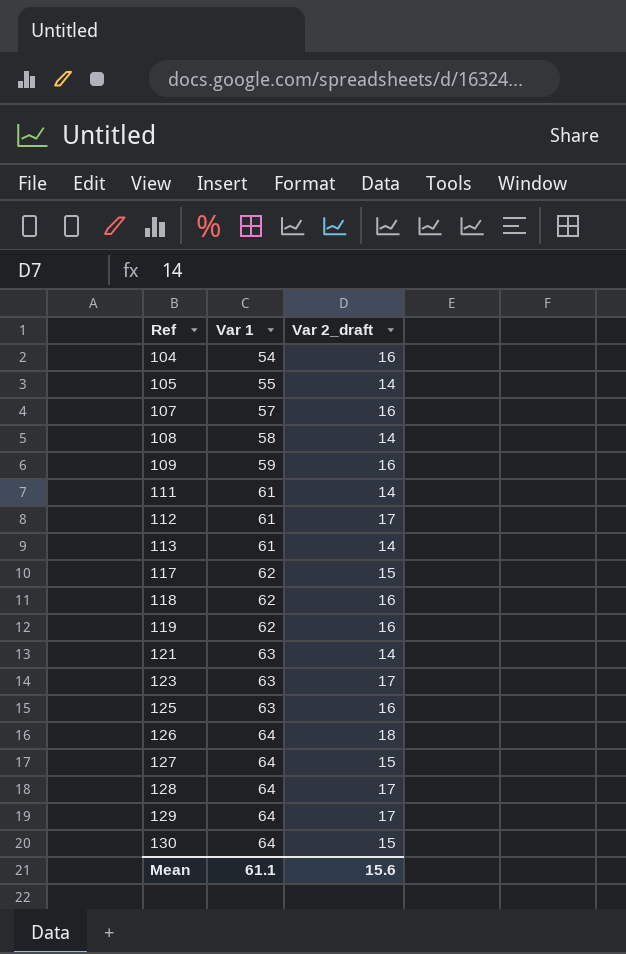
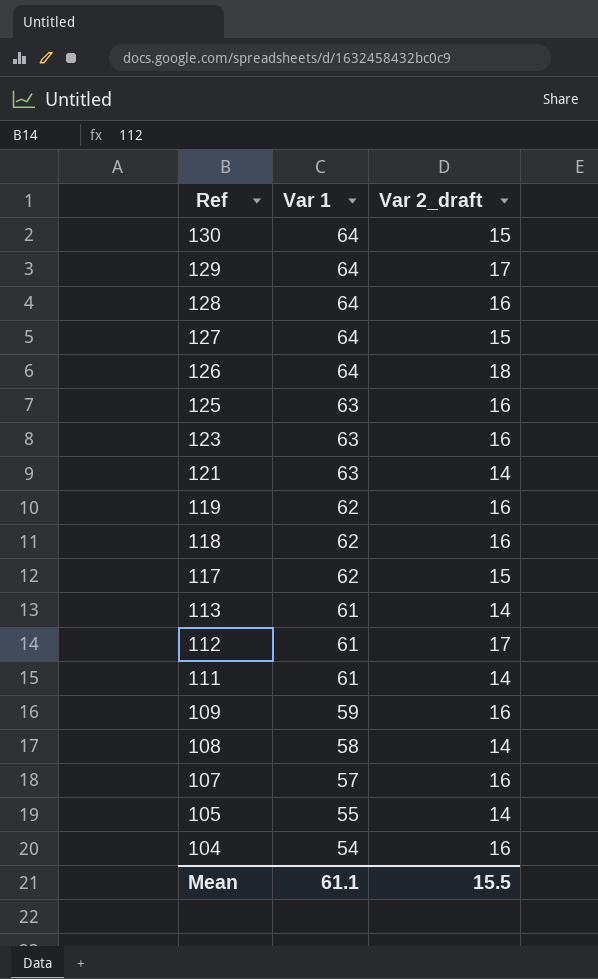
row order: Ref ascending -> Ref descending
128 | Var 2_draft: 17 -> 16
123 | Var 2_draft: 17 -> 16
Mean | Var 2_draft: 15.6 -> 15.5

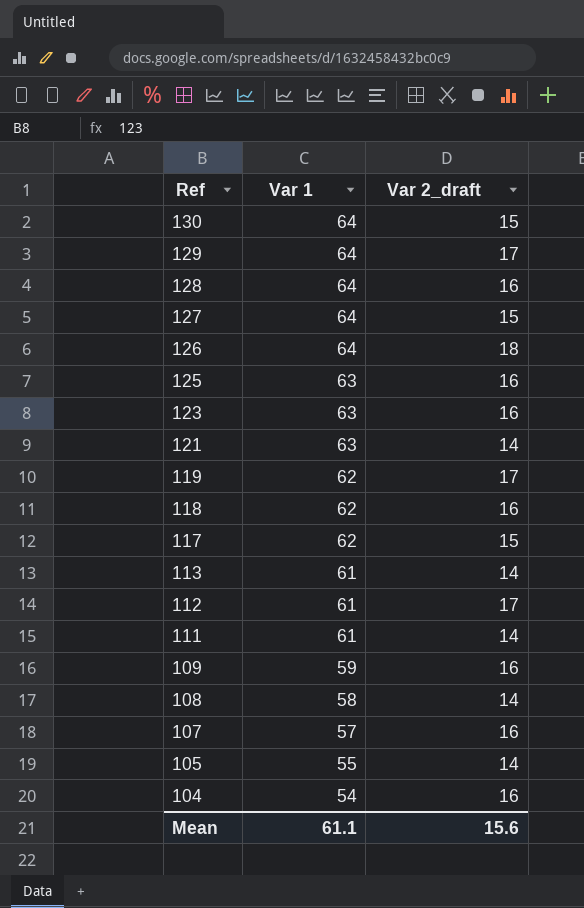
119 | Var 2_draft: 16 -> 17
Mean | Var 2_draft: 15.5 -> 15.6

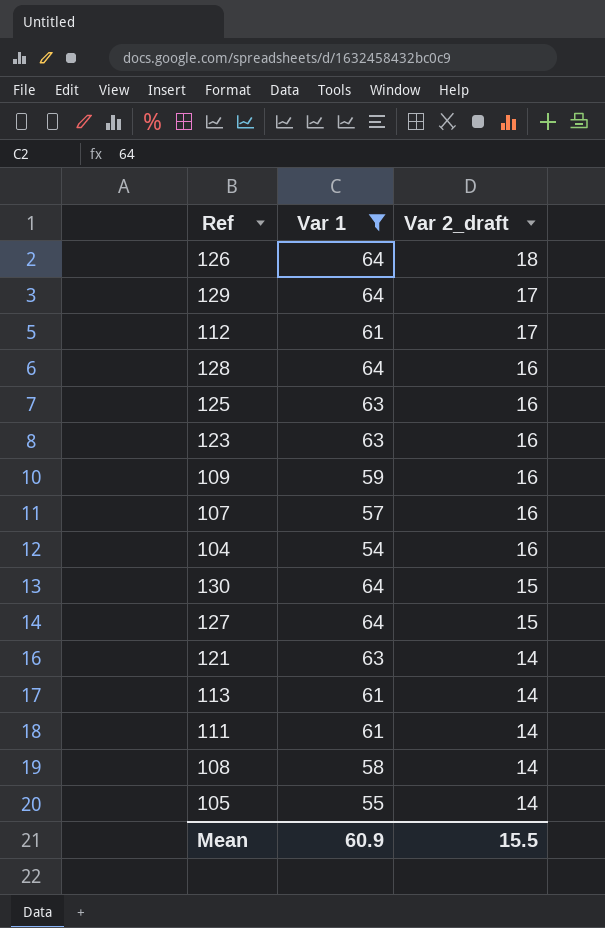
filter: none -> Var 1 != 62
row order: Ref descending -> Var 2_draft descending
Mean | Var 1: 61.1 -> 60.9
Mean | Var 2_draft: 15.6 -> 15.5

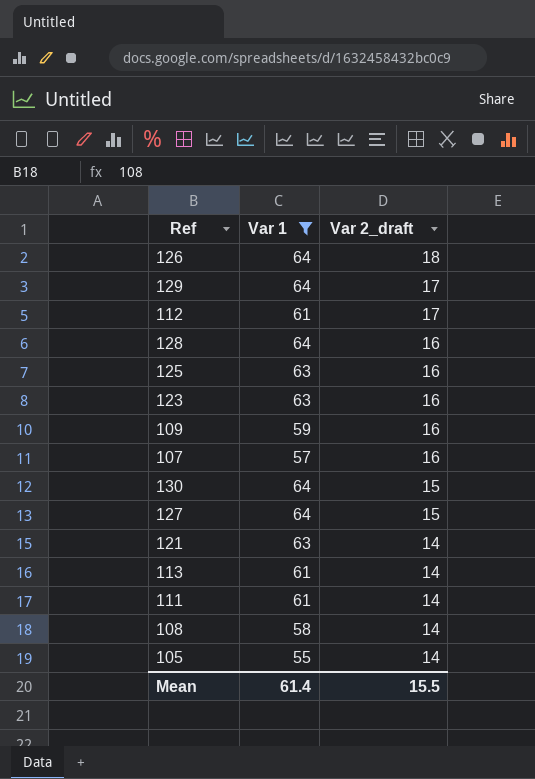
row 104: 54 | 16 -> none
Mean | Var 1: 60.9 -> 61.4

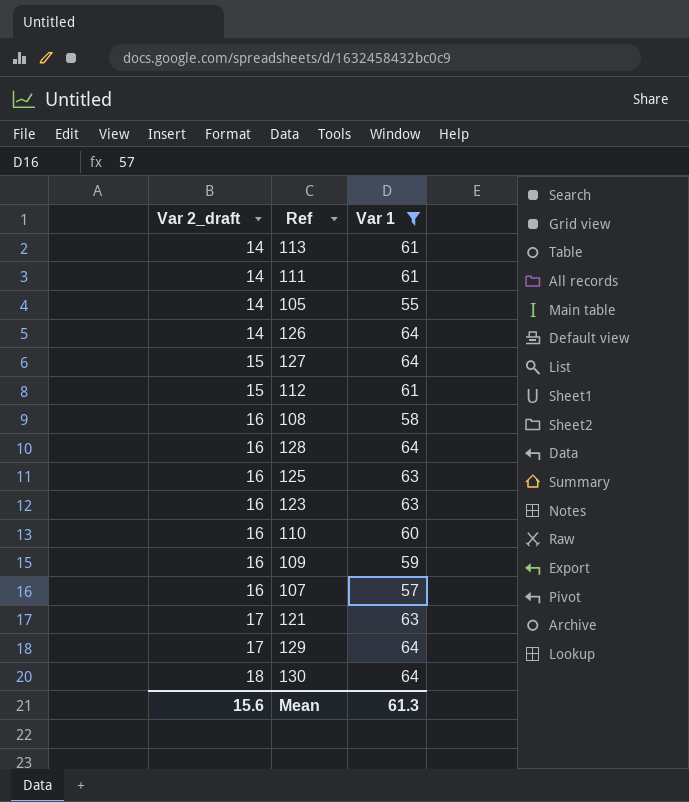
row order: Var 2_draft descending -> Var 2_draft ascending
column Var 2_draft | position: 3 -> 1
126 | Var 2_draft: 18 -> 14
112 | Var 2_draft: 17 -> 15
108 | Var 2_draft: 14 -> 16
row 110: none -> 16 | 60
121 | Var 2_draft: 14 -> 17
130 | Var 2_draft: 15 -> 18
Mean | Var 2_draft: 15.5 -> 15.6
Mean | Var 1: 61.4 -> 61.3

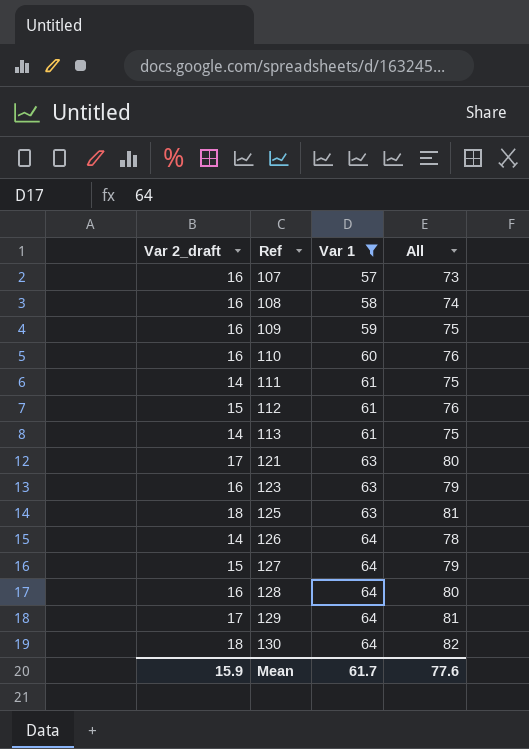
row order: Var 2_draft ascending -> Ref ascending
column All | formula: none -> [Var 2_draft] + [Var 1]
row 105: 14 | 55 -> none
125 | Var 2_draft: 16 -> 18
Mean | Var 2_draft: 15.6 -> 15.9
Mean | Var 1: 61.3 -> 61.7

